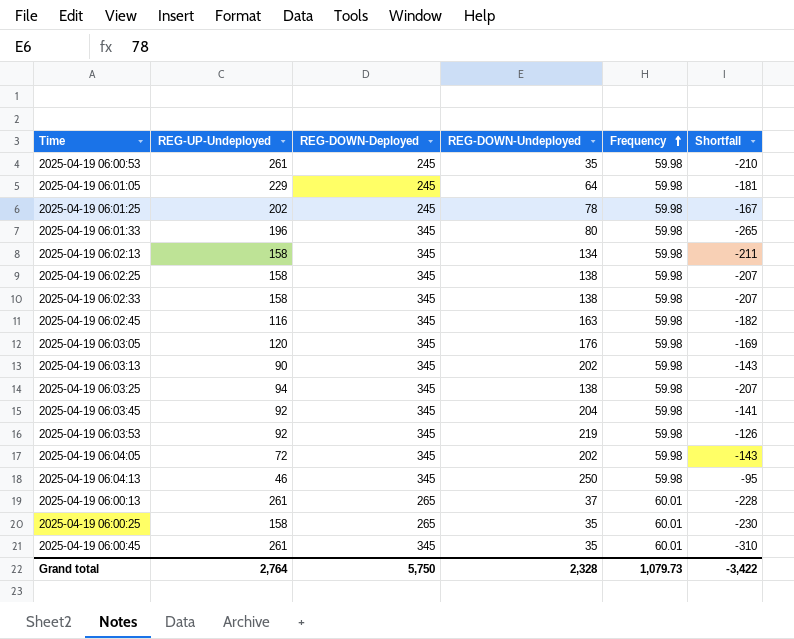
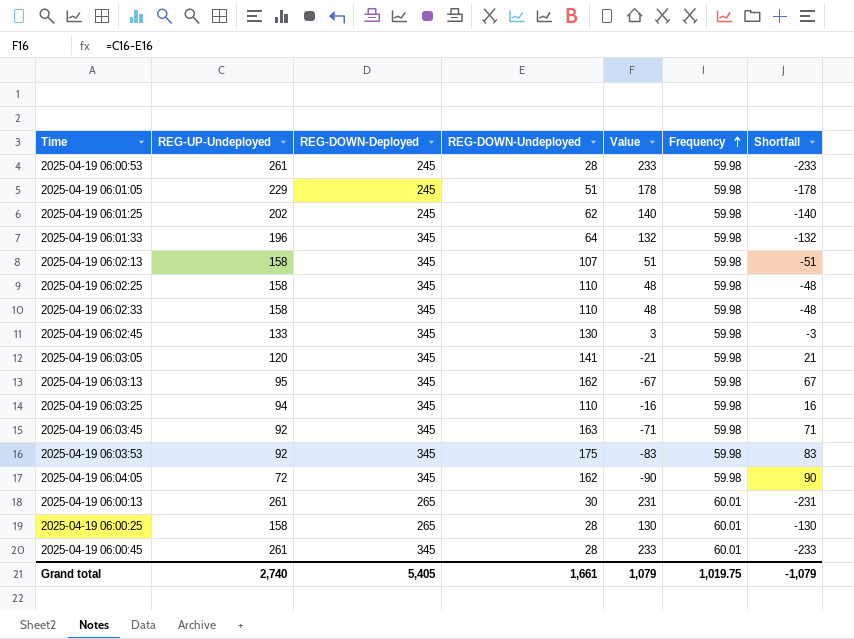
column Value | formula: none -> [REG-UP-Undeployed] - [REG-DOWN-Undeployed]
column Shortfall | formula: [REG-DOWN-Undeployed] - [REG-DOWN-Deployed] -> [REG-DOWN-Undeployed] - [REG-UP-Undeployed]
row 2025-04-19 06:04:13: 46 | 345 | 250 | 59.98 | -95 -> none
2025-04-19 06:00:53 | REG-DOWN-Undeployed: 35 -> 28
2025-04-19 06:01:05 | REG-DOWN-Undeployed: 64 -> 51
2025-04-19 06:01:25 | REG-DOWN-Undeployed: 78 -> 62
2025-04-19 06:01:33 | REG-DOWN-Undeployed: 80 -> 64
2025-04-19 06:02:13 | REG-DOWN-Undeployed: 134 -> 107
2025-04-19 06:02:25 | REG-DOWN-Undeployed: 138 -> 110
2025-04-19 06:02:33 | REG-DOWN-Undeployed: 138 -> 110
2025-04-19 06:02:45 | REG-UP-Undeployed: 116 -> 133
2025-04-19 06:02:45 | REG-DOWN-Undeployed: 163 -> 130
2025-04-19 06:03:05 | REG-DOWN-Undeployed: 176 -> 141
2025-04-19 06:03:13 | REG-UP-Undeployed: 90 -> 95
2025-04-19 06:03:13 | REG-DOWN-Undeployed: 202 -> 162
2025-04-19 06:03:25 | REG-DOWN-Undeployed: 138 -> 110
2025-04-19 06:03:45 | REG-DOWN-Undeployed: 204 -> 163
2025-04-19 06:03:53 | REG-DOWN-Undeployed: 219 -> 175
2025-04-19 06:04:05 | REG-DOWN-Undeployed: 202 -> 162
2025-04-19 06:00:13 | REG-DOWN-Undeployed: 37 -> 30
2025-04-19 06:00:25 | REG-DOWN-Undeployed: 35 -> 28
2025-04-19 06:00:45 | REG-DOWN-Undeployed: 35 -> 28
Grand total | REG-UP-Undeployed: 2,764 -> 2,740
Grand total | REG-DOWN-Deployed: 5,750 -> 5,405
Grand total | REG-DOWN-Undeployed: 2,328 -> 1,661
Grand total | Frequency: 1,079.73 -> 1,019.75
Grand total | Shortfall: -3,422 -> -1,079

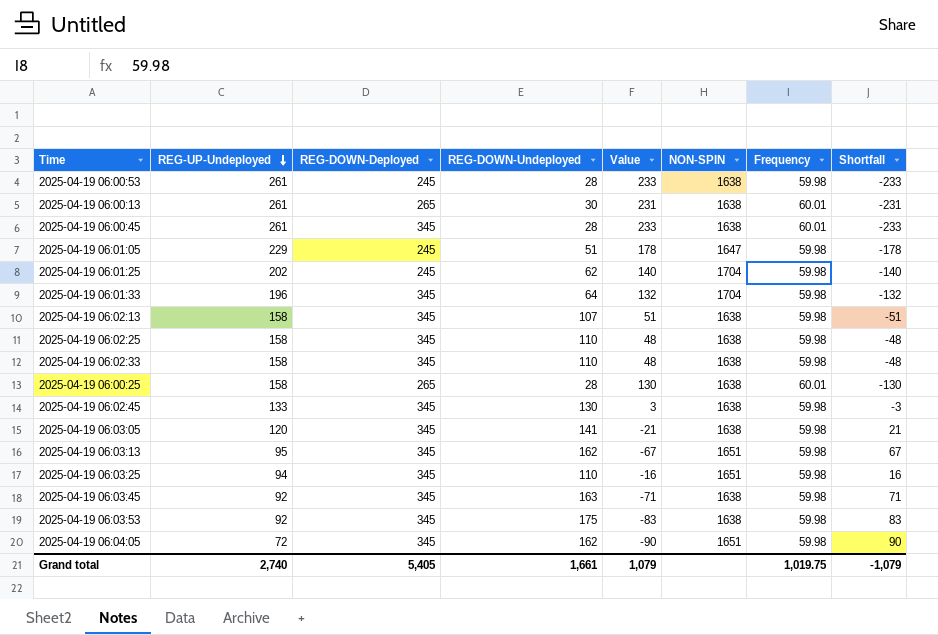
row order: Frequency ascending -> REG-UP-Undeployed descending
column NON-SPIN | position: none -> 6

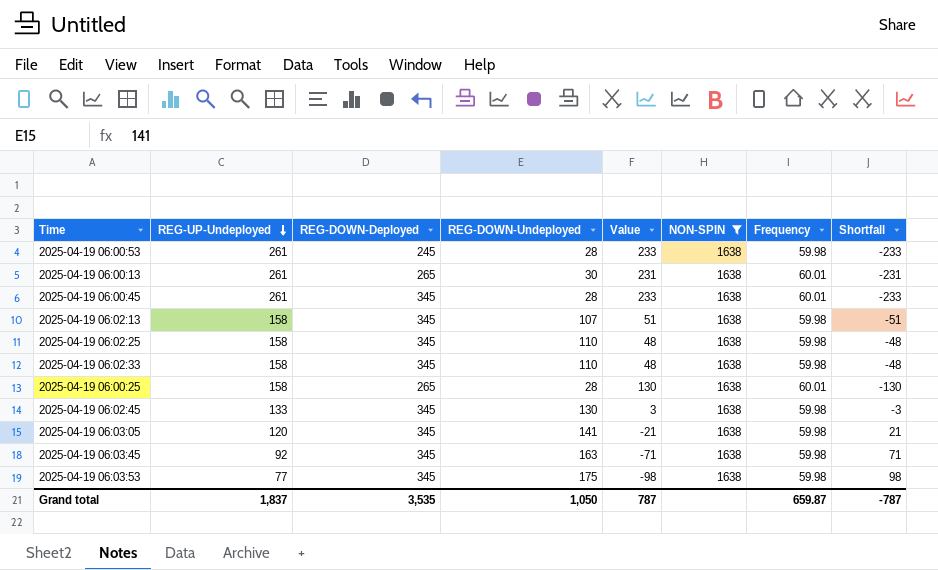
filter: none -> NON-SPIN = 1638
2025-04-19 06:03:53 | REG-UP-Undeployed: 92 -> 77
2025-04-19 06:03:53 | Value: -83 -> -98
2025-04-19 06:03:53 | Shortfall: 83 -> 98
Grand total | REG-UP-Undeployed: 2,740 -> 1,837
Grand total | REG-DOWN-Deployed: 5,405 -> 3,535
Grand total | REG-DOWN-Undeployed: 1,661 -> 1,050
Grand total | Value: 1,079 -> 787
Grand total | Frequency: 1,019.75 -> 659.87
Grand total | Shortfall: -1,079 -> -787

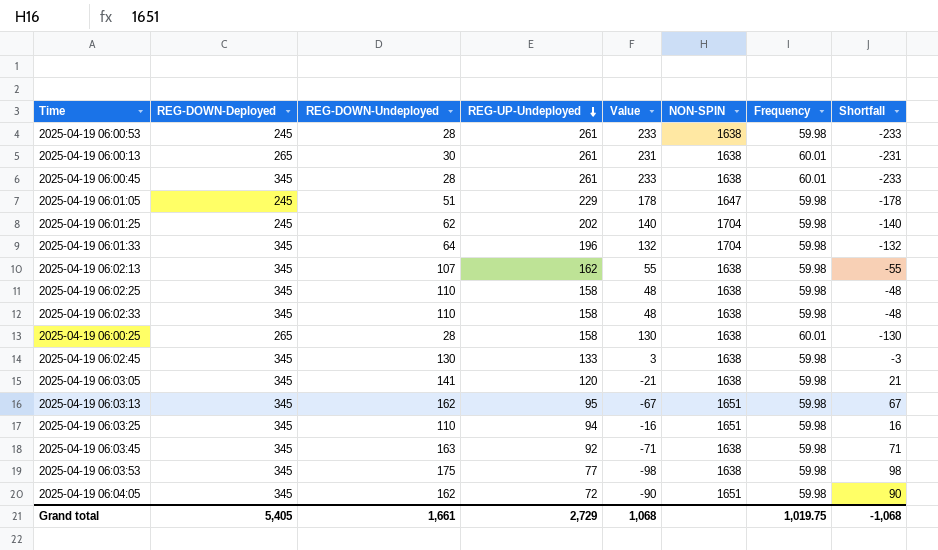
filter: NON-SPIN = 1638 -> none
column REG-UP-Undeployed | position: 2 -> 4
2025-04-19 06:02:13 | REG-UP-Undeployed: 158 -> 162
2025-04-19 06:02:13 | Value: 51 -> 55
2025-04-19 06:02:13 | Shortfall: -51 -> -55
Grand total | REG-DOWN-Deployed: 3,535 -> 5,405
Grand total | REG-DOWN-Undeployed: 1,050 -> 1,661
Grand total | REG-UP-Undeployed: 1,837 -> 2,729
Grand total | Value: 787 -> 1,068
Grand total | Frequency: 659.87 -> 1,019.75
Grand total | Shortfall: -787 -> -1,068

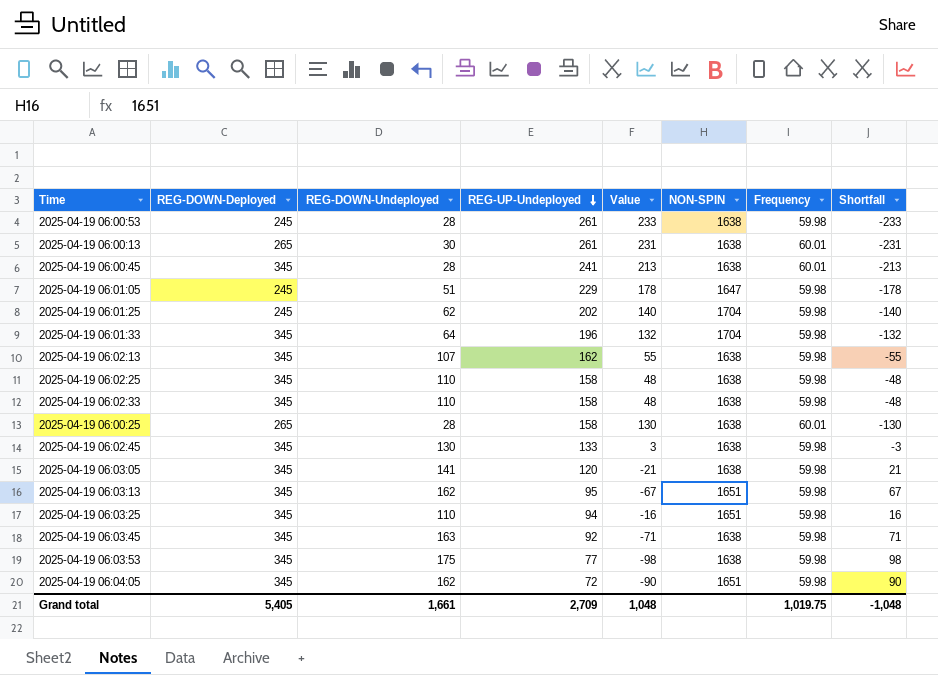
2025-04-19 06:00:45 | REG-UP-Undeployed: 261 -> 241
2025-04-19 06:00:45 | Value: 233 -> 213
2025-04-19 06:00:45 | Shortfall: -233 -> -213
Grand total | REG-UP-Undeployed: 2,729 -> 2,709
Grand total | Value: 1,068 -> 1,048
Grand total | Shortfall: -1,068 -> -1,048

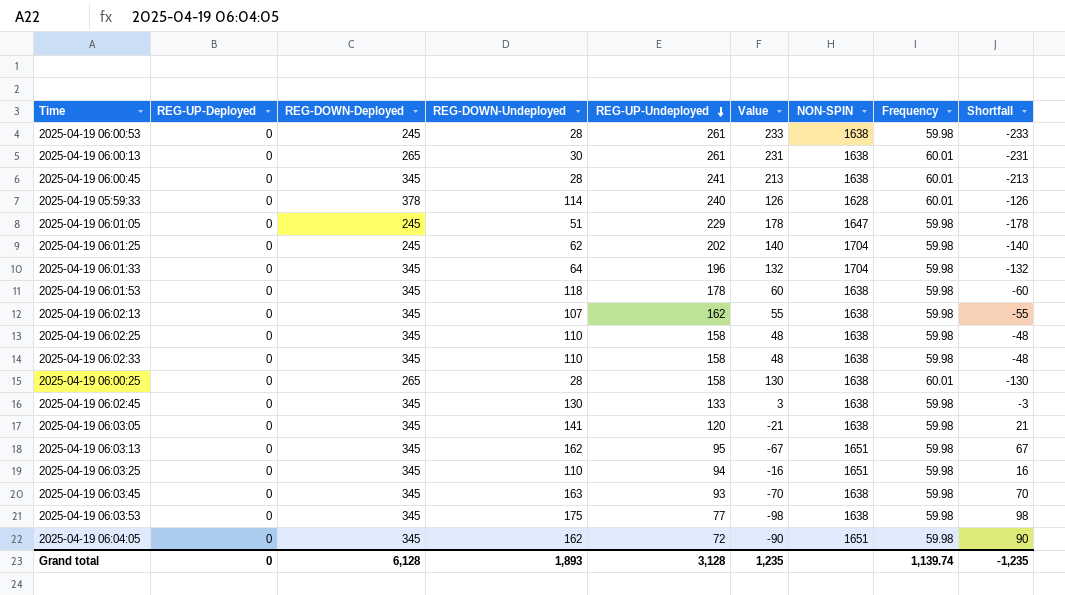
column REG-UP-Deployed | position: none -> 2
row 2025-04-19 05:59:33: none -> 0 | 378 | 114 | 240 | 126 | 1628 | 60.01 | -126
row 2025-04-19 06:01:53: none -> 0 | 345 | 118 | 178 | 60 | 1638 | 59.98 | -60
2025-04-19 06:03:45 | REG-UP-Undeployed: 92 -> 93
2025-04-19 06:03:45 | Value: -71 -> -70
2025-04-19 06:03:45 | Shortfall: 71 -> 70
Grand total | REG-DOWN-Deployed: 5,405 -> 6,128
Grand total | REG-DOWN-Undeployed: 1,661 -> 1,893
Grand total | REG-UP-Undeployed: 2,709 -> 3,128
Grand total | Value: 1,048 -> 1,235
Grand total | Frequency: 1,019.75 -> 1,139.74
Grand total | Shortfall: -1,048 -> -1,235

